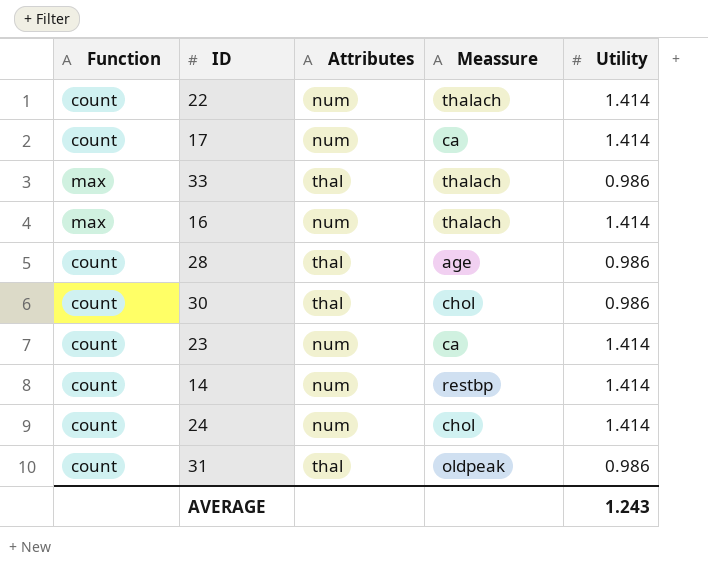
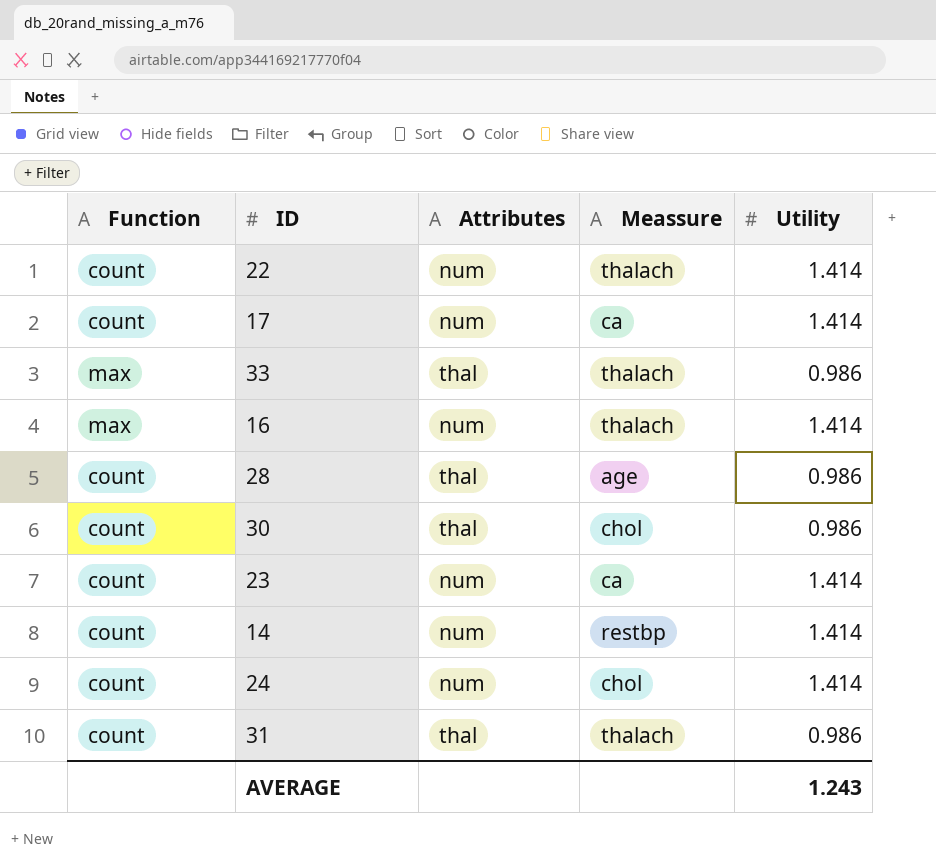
31 | Meassure: oldpeak -> thalach

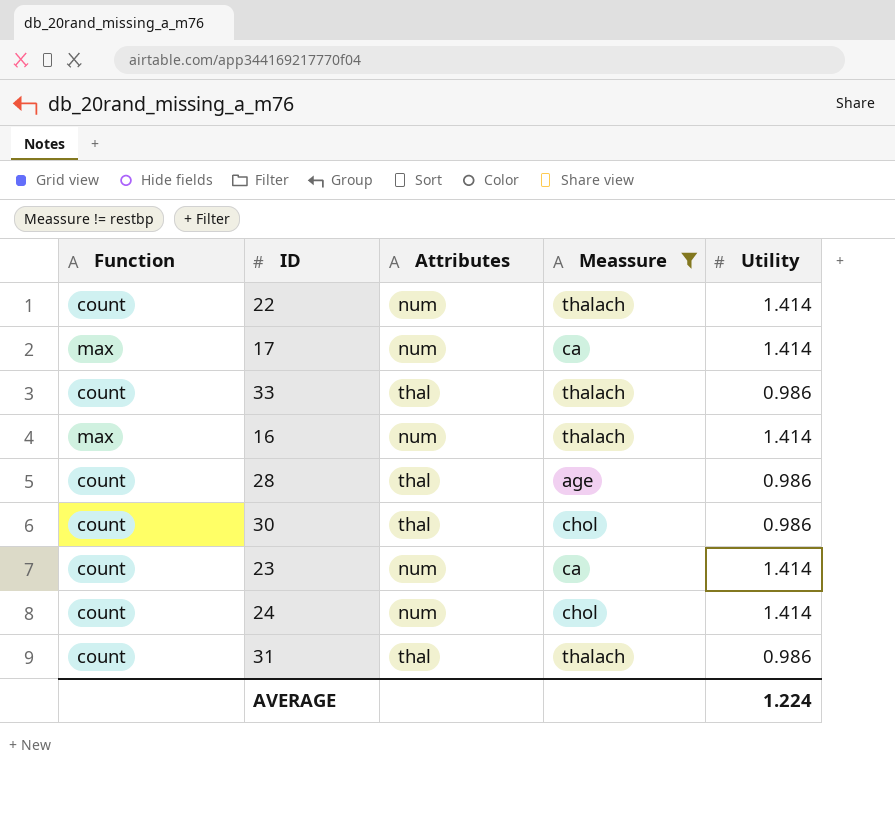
filter: none -> Meassure != restbp
17 | Function: count -> max
33 | Function: max -> count
AVERAGE | Utility: 1.243 -> 1.224

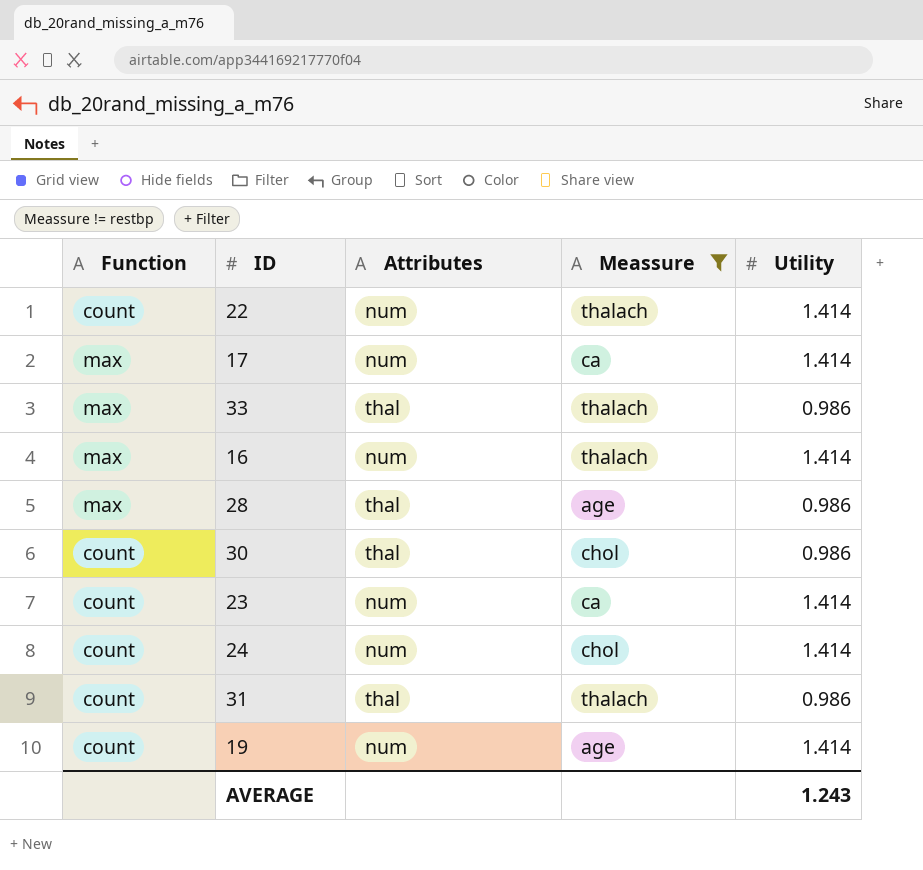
33 | Function: count -> max
28 | Function: count -> max
row 19: none -> count | num | age | 1.414
AVERAGE | Utility: 1.224 -> 1.243

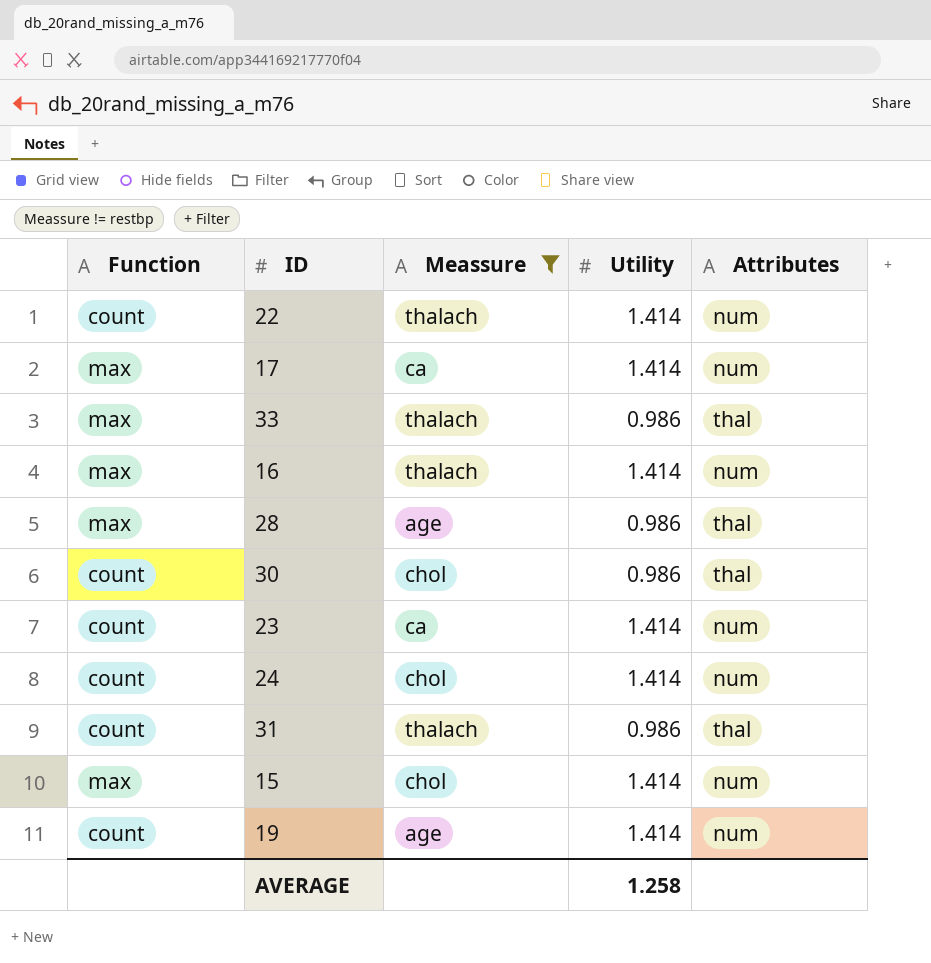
column Attributes | position: 3 -> 5
row 15: none -> max | chol | 1.414 | num
AVERAGE | Utility: 1.243 -> 1.258

